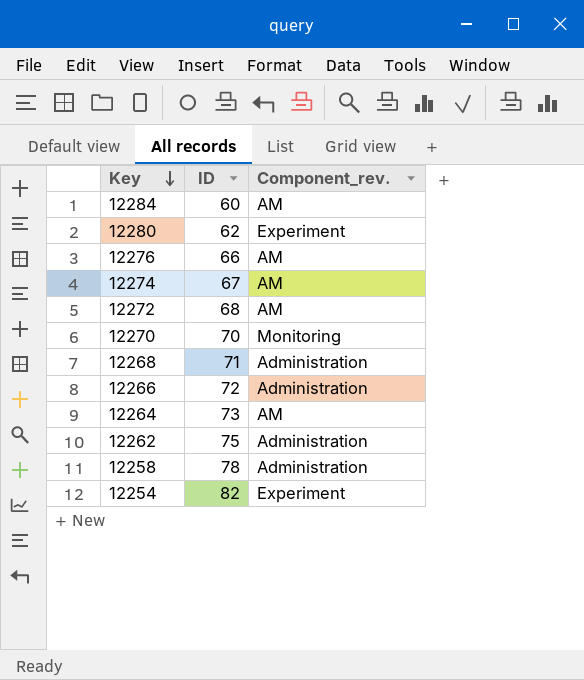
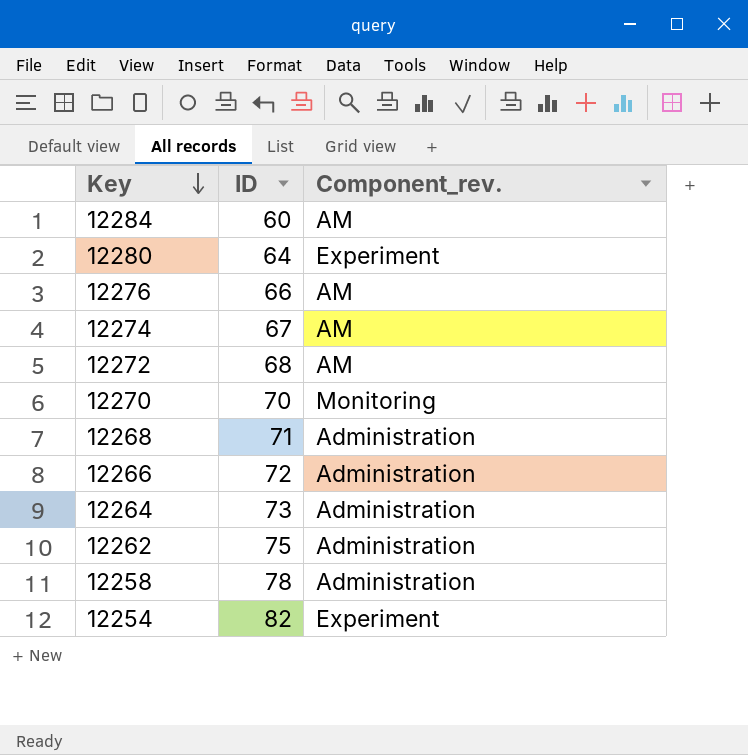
12280 | ID: 62 -> 64
12264 | Component_rev.: AM -> Administration

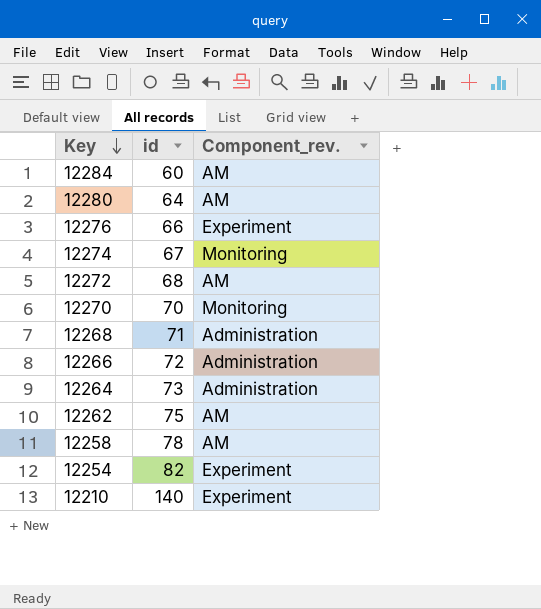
column name: ID -> id
12280 | Component_rev.: Experiment -> AM
12276 | Component_rev.: AM -> Experiment
12274 | Component_rev.: AM -> Monitoring
12262 | Component_rev.: Administration -> AM
12258 | Component_rev.: Administration -> AM
row 12210: none -> 140 | Experiment

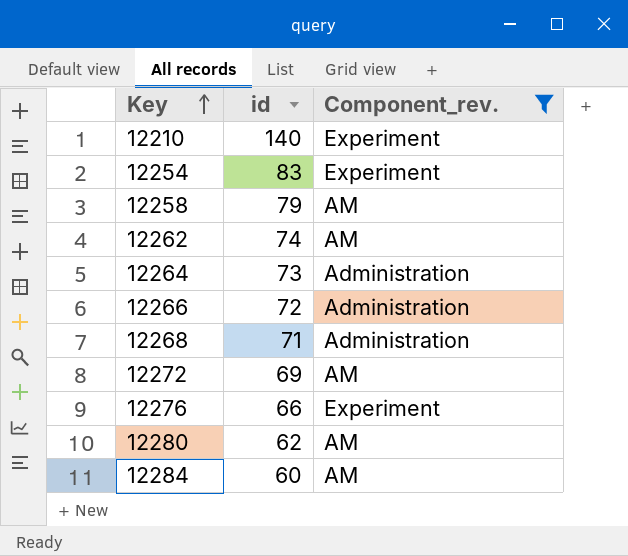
filter: none -> Component_rev. != Monitoring
row order: Key descending -> Key ascending
12254 | id: 82 -> 83
12258 | id: 78 -> 79
12262 | id: 75 -> 74
12272 | id: 68 -> 69
12280 | id: 64 -> 62

